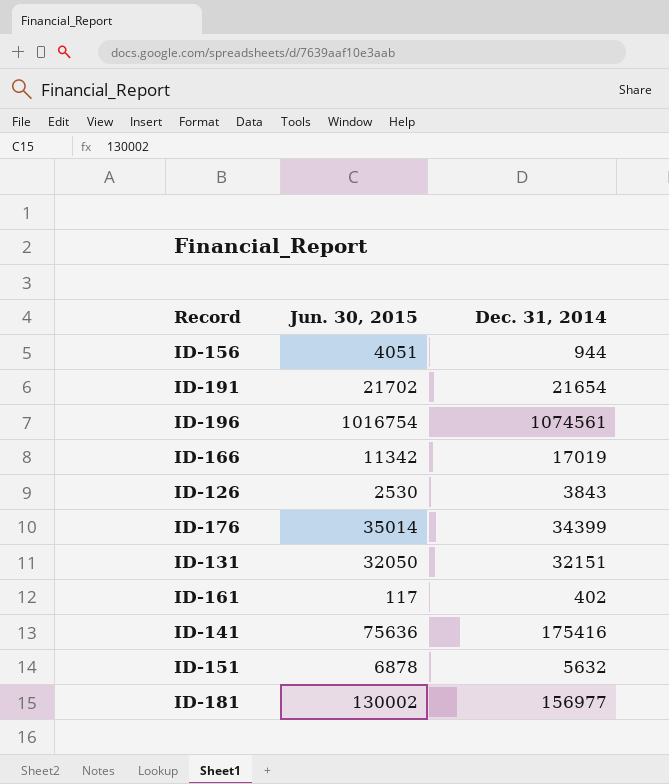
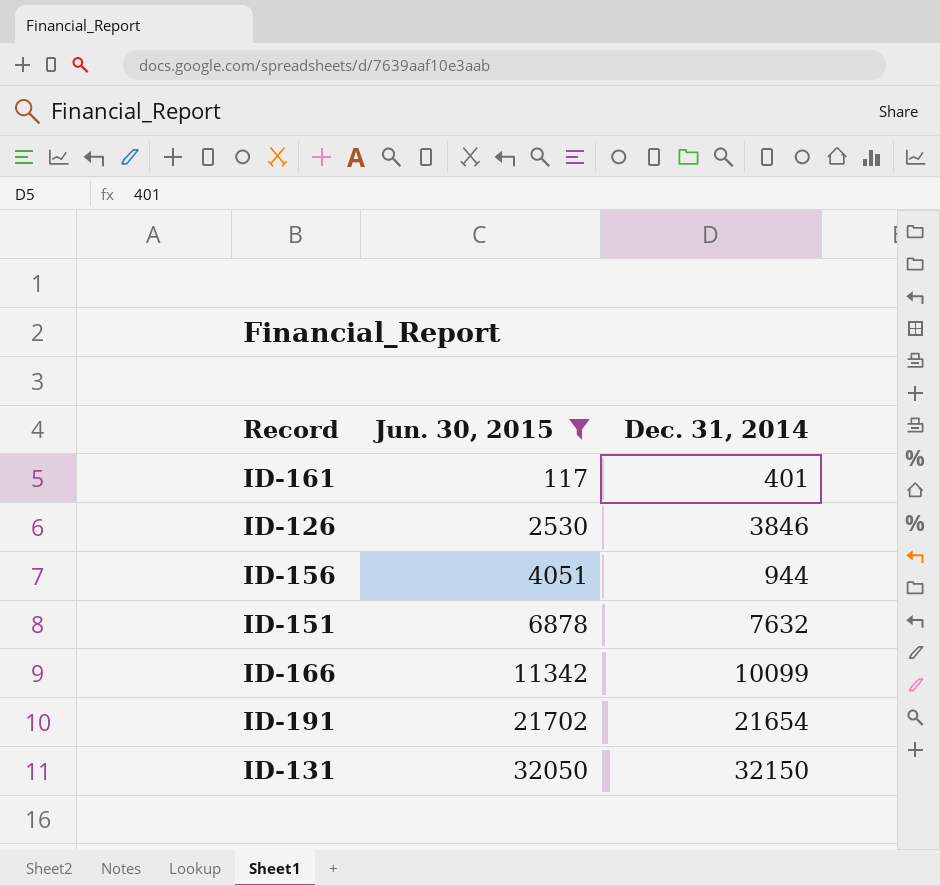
filter: none -> Jun. 30, 2015 <= 32050
row order: none -> Jun. 30, 2015 ascending
ID-161 | Dec. 31, 2014: 402 -> 401
ID-126 | Dec. 31, 2014: 3843 -> 3846
ID-151 | Dec. 31, 2014: 5632 -> 7632
ID-166 | Dec. 31, 2014: 17019 -> 10099
ID-131 | Dec. 31, 2014: 32151 -> 32150

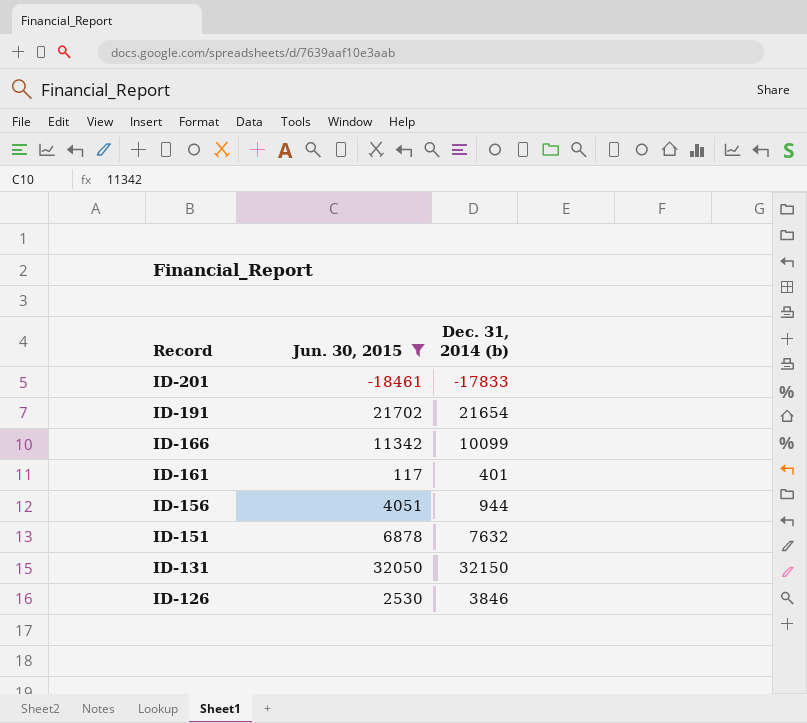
row order: Jun. 30, 2015 ascending -> Record descending
column name: Dec. 31, 2014 -> Dec. 31, 2014 (b)
row ID-201: none -> -18461 | -17833

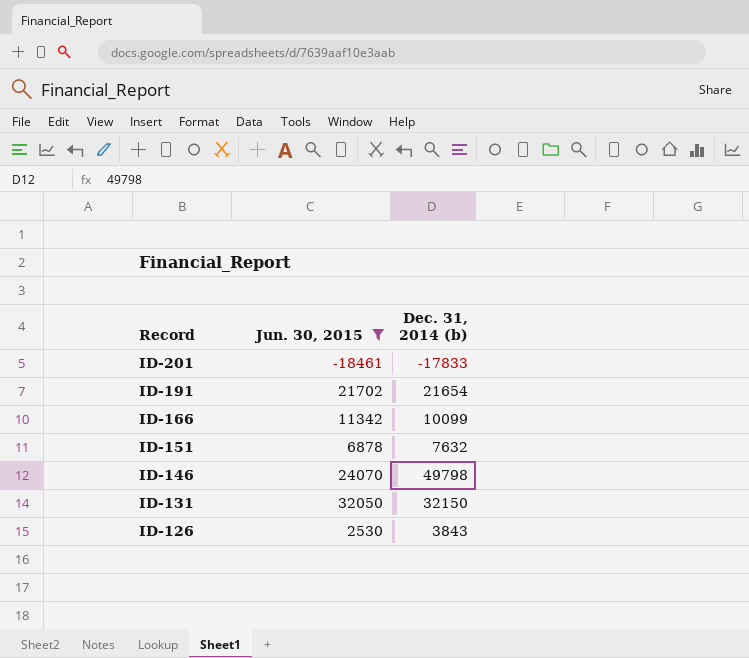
row ID-161: 117 | 401 -> none
row ID-156: 4051 | 944 -> none
row ID-146: none -> 24070 | 49798
ID-126 | Dec. 31, 2014 (b): 3846 -> 3843

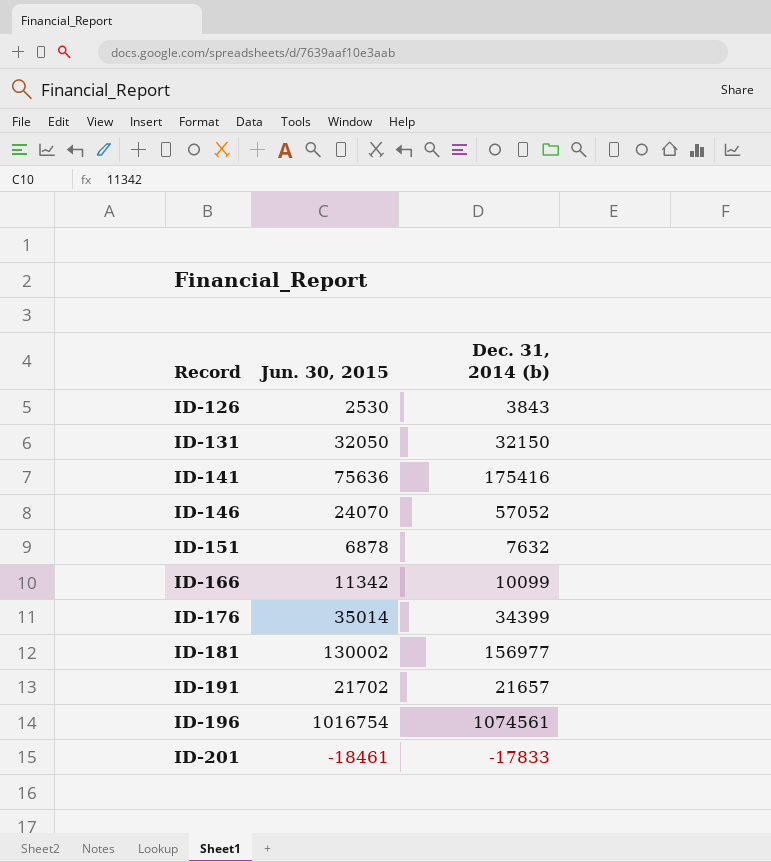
filter: Jun. 30, 2015 <= 32050 -> none
row order: Record descending -> Record ascending
ID-146 | Dec. 31, 2014 (b): 49798 -> 57052
ID-191 | Dec. 31, 2014 (b): 21654 -> 21657

